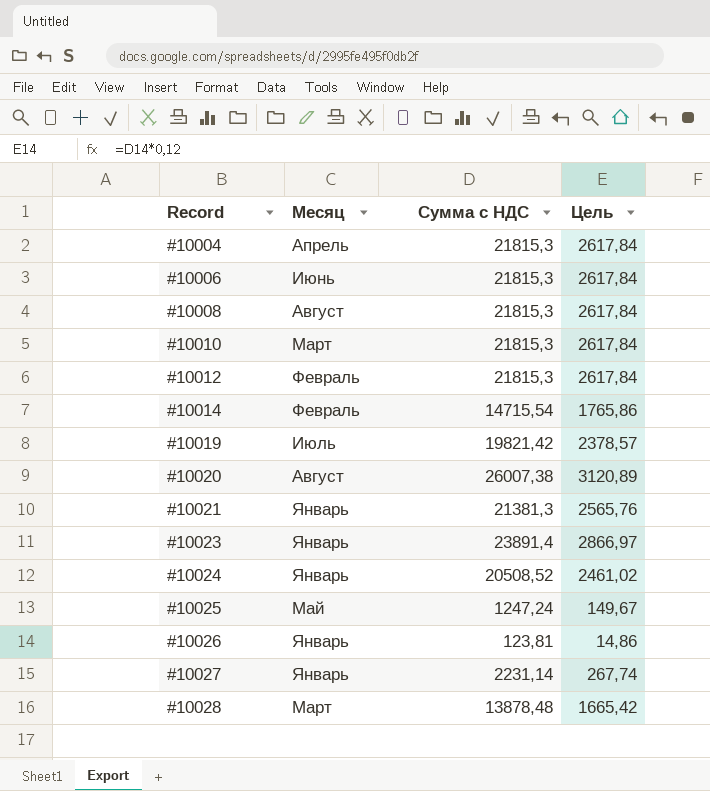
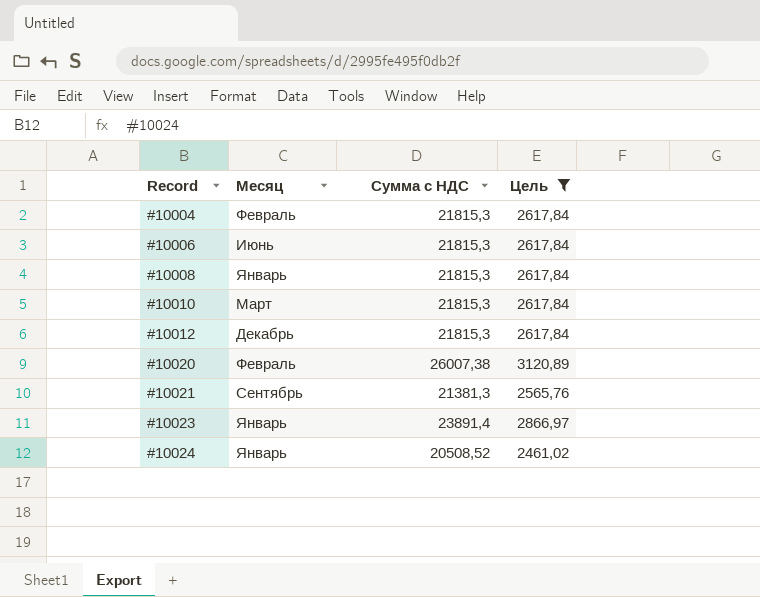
filter: none -> Цель >= 2461,02
#10004 | Месяц: Апрель -> Февраль
#10008 | Месяц: Август -> Январь
#10012 | Месяц: Февраль -> Декабрь
#10020 | Месяц: Август -> Февраль
#10021 | Месяц: Январь -> Сентябрь

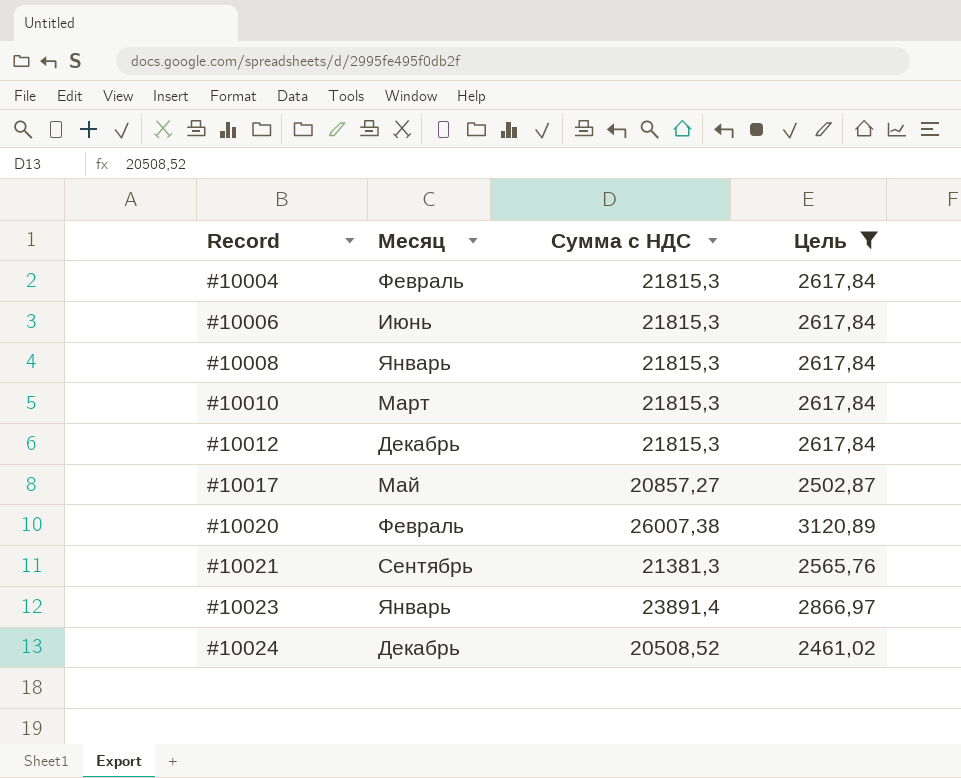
row #10017: none -> Май | 20857,27 | 2502,87
#10024 | Месяц: Январь -> Декабрь

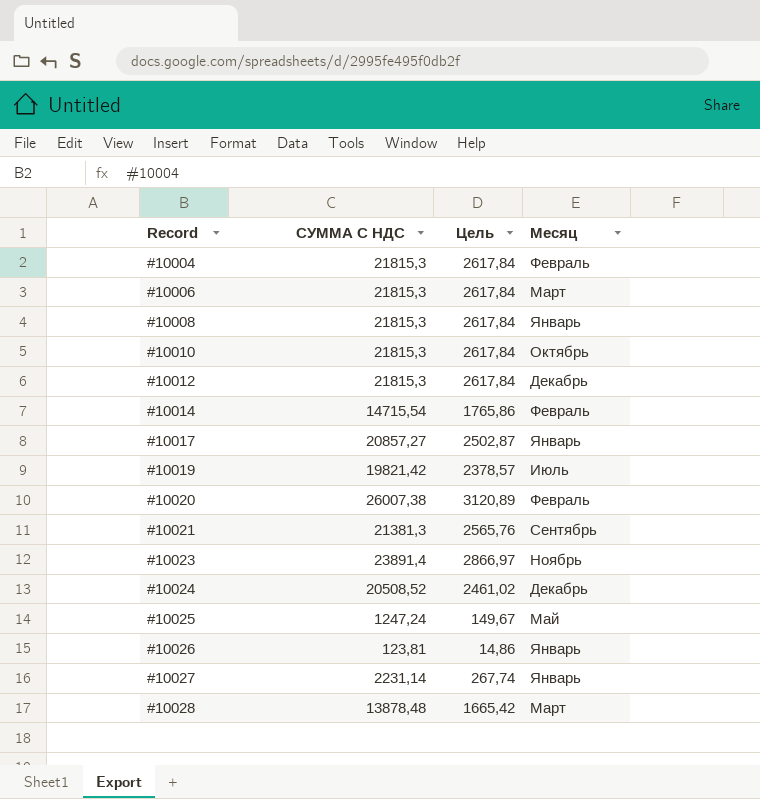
filter: Цель >= 2461,02 -> none
column name: Сумма с НДС -> СУММА С НДС
column Месяц | position: 2 -> 4
#10006 | Месяц: Июнь -> Март
#10010 | Месяц: Март -> Октябрь
#10017 | Месяц: Май -> Январь
#10023 | Месяц: Январь -> Ноябрь

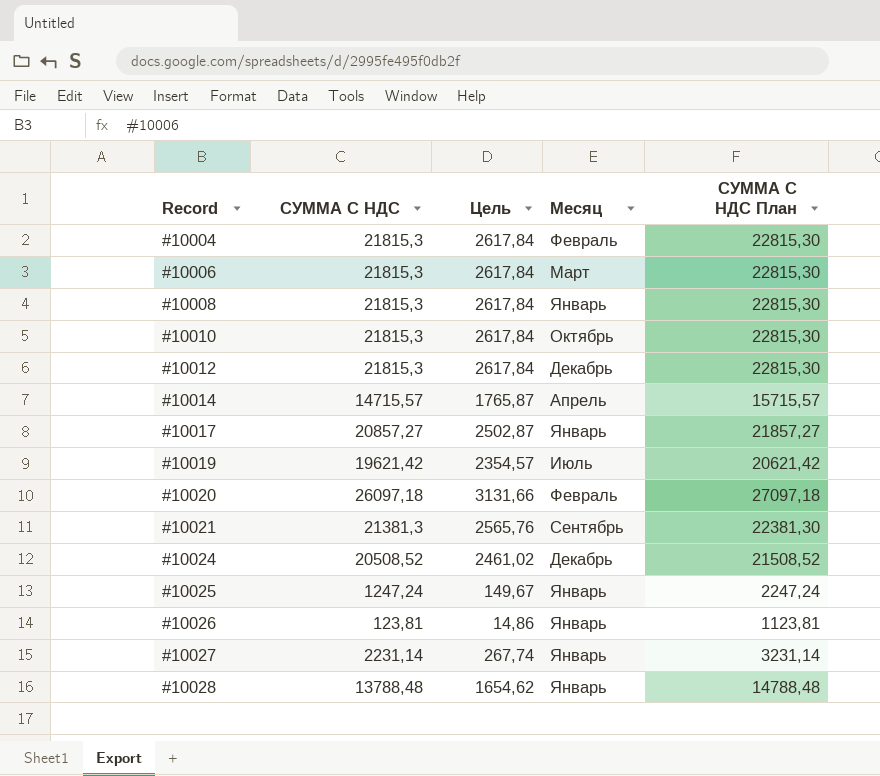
column СУММА С НДС План | formula: none -> [СУММА С НДС] + 1000
row #10023: 23891,4 | 2866,97 | Ноябрь -> none
#10014 | СУММА С НДС: 14715,54 -> 14715,57
#10014 | Цель: 1765,86 -> 1765,87
#10014 | Месяц: Февраль -> Апрель
#10019 | СУММА С НДС: 19821,42 -> 19621,42
#10019 | Цель: 2378,57 -> 2354,57
#10020 | СУММА С НДС: 26007,38 -> 26097,18
#10020 | Цель: 3120,89 -> 3131,66
#10025 | Месяц: Май -> Январь
#10028 | СУММА С НДС: 13878,48 -> 13788,48
#10028 | Цель: 1665,42 -> 1654,62
#10028 | Месяц: Март -> Январь

